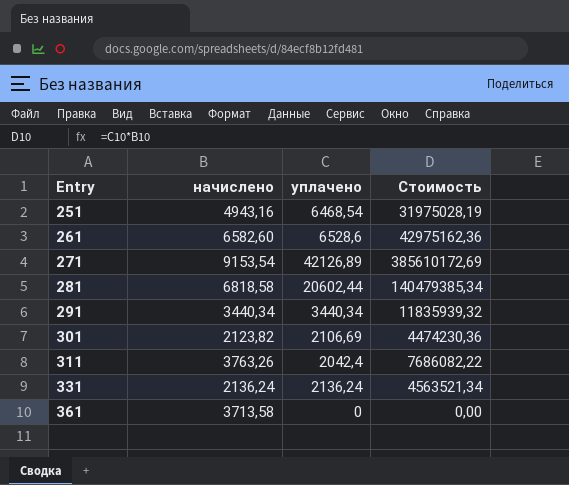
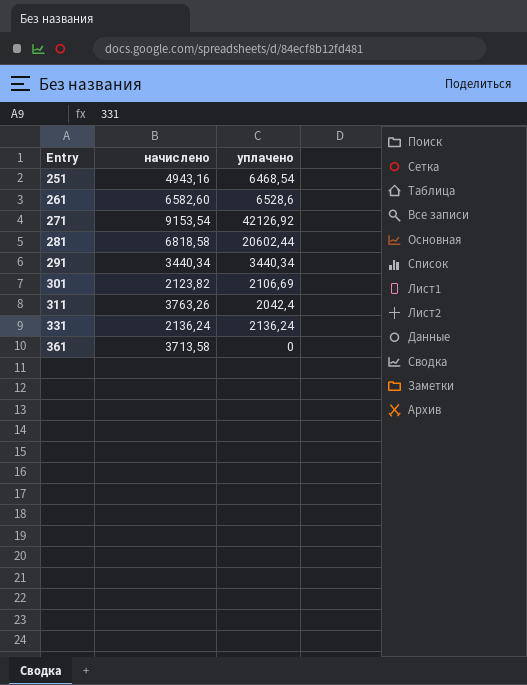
column Стоимость | formula: [начислено] * [уплачено] -> none
271 | уплачено: 42126,89 -> 42126,92

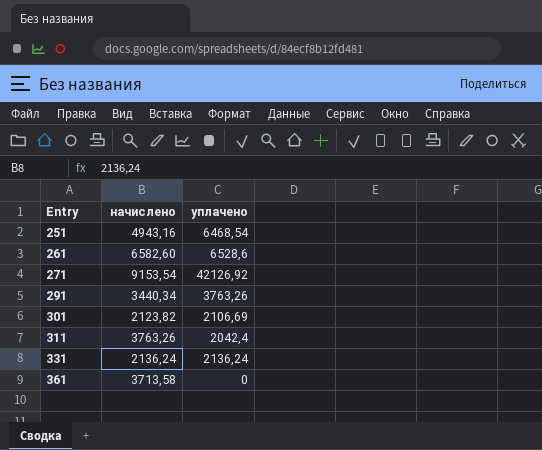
row 281: 6818,58 | 20602,44 -> none
291 | уплачено: 3440,34 -> 3763,26

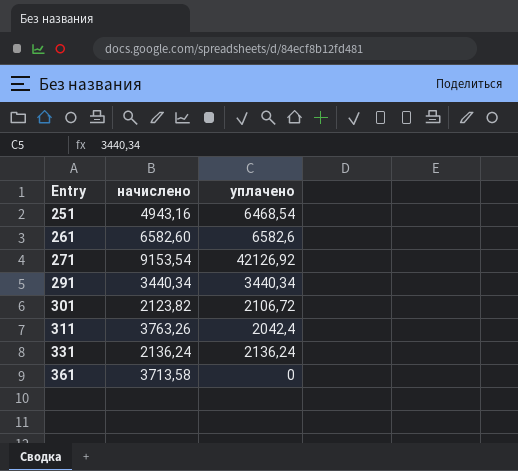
261 | уплачено: 6528,6 -> 6582,6
291 | уплачено: 3763,26 -> 3440,34
301 | уплачено: 2106,69 -> 2106,72

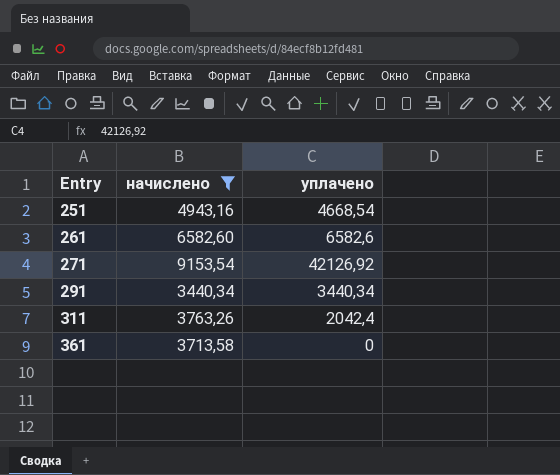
filter: none -> начислено >= 3440,34
251 | уплачено: 6468,54 -> 4668,54

